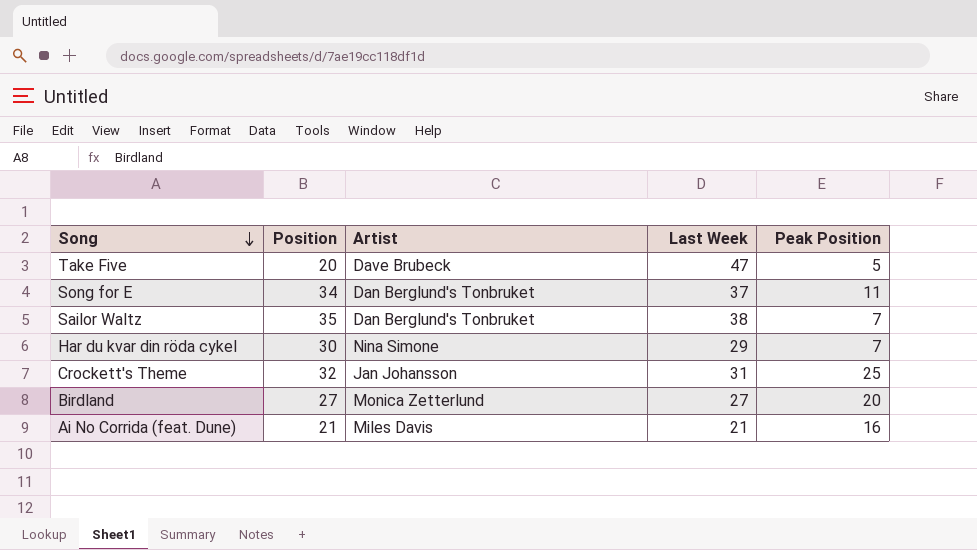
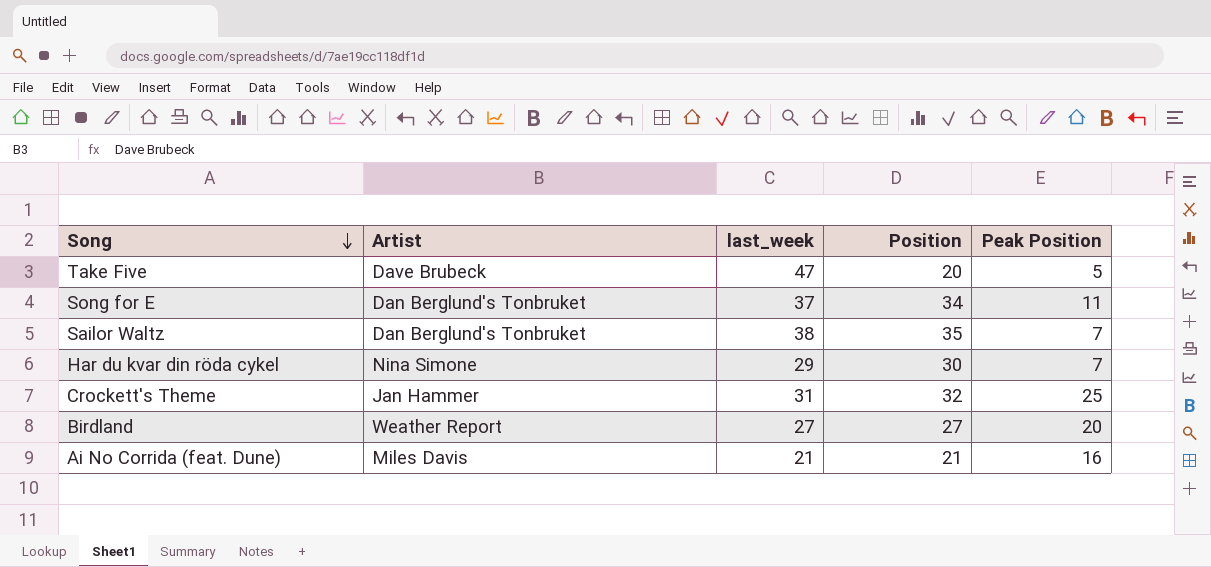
column name: Last Week -> last_week
column Position | position: 2 -> 4
Crockett's Theme | Artist: Jan Johansson -> Jan Hammer
Birdland | Artist: Monica Zetterlund -> Weather Report

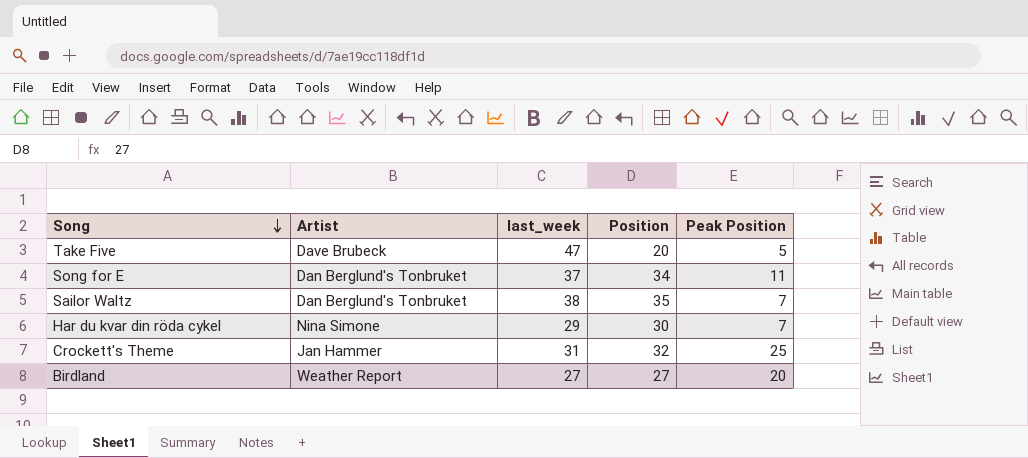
row Ai No Corrida (feat. Dune): Miles Davis | 21 | 21 | 16 -> none

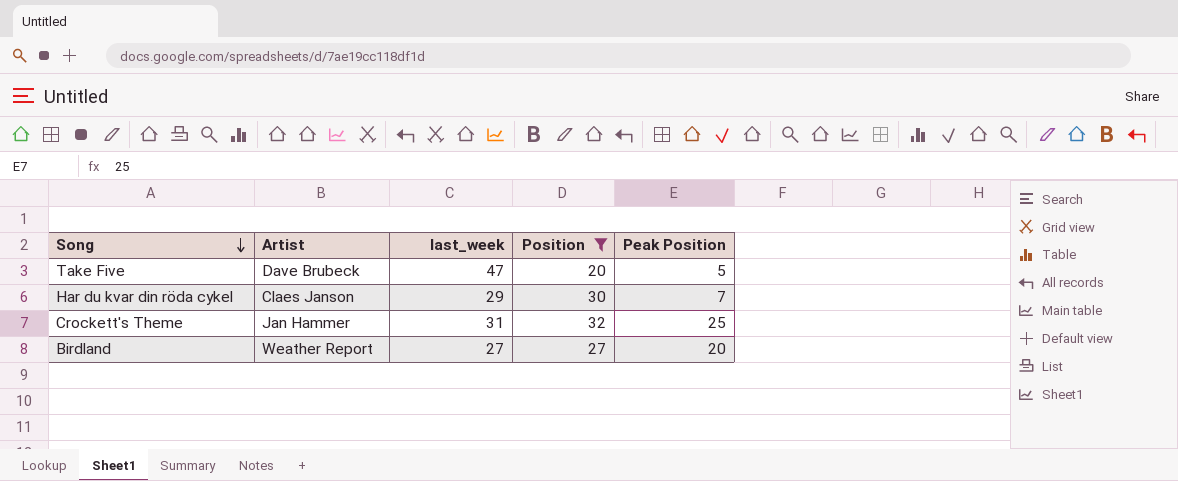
filter: none -> Position <= 32
Har du kvar din röda cykel | Artist: Nina Simone -> Claes Janson

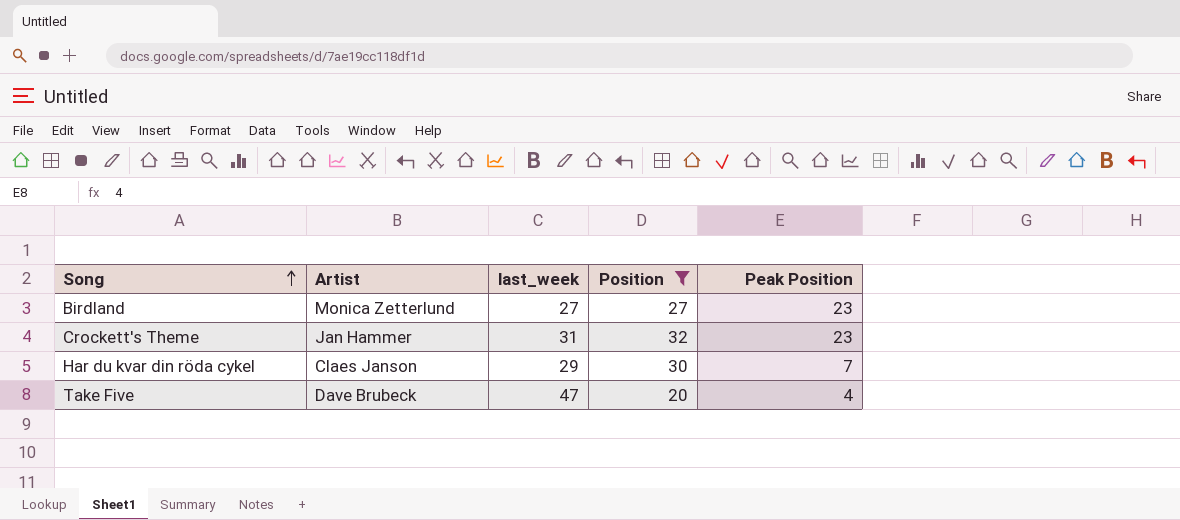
row order: Song descending -> Song ascending
Birdland | Artist: Weather Report -> Monica Zetterlund
Birdland | Peak Position: 20 -> 23
Crockett's Theme | Peak Position: 25 -> 23
Take Five | Peak Position: 5 -> 4

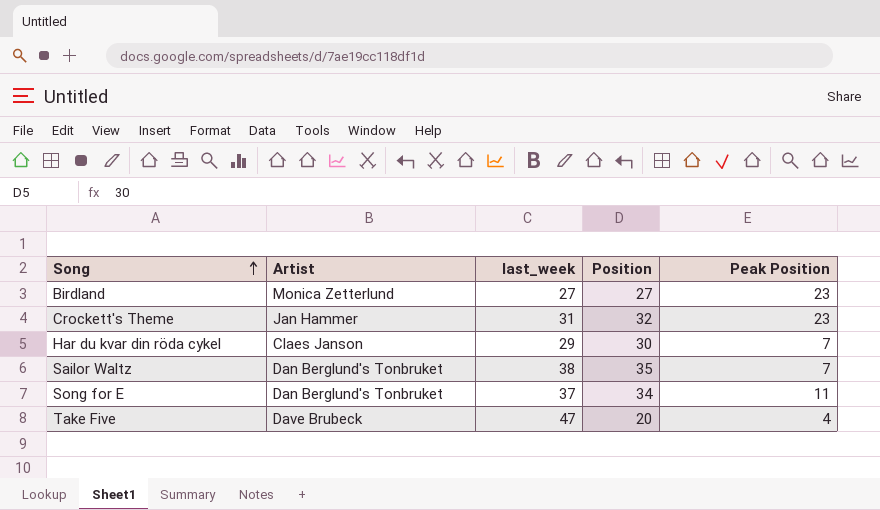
filter: Position <= 32 -> none

